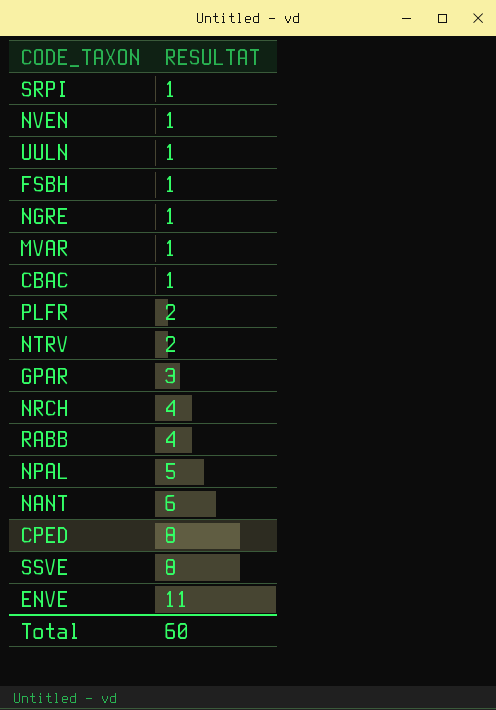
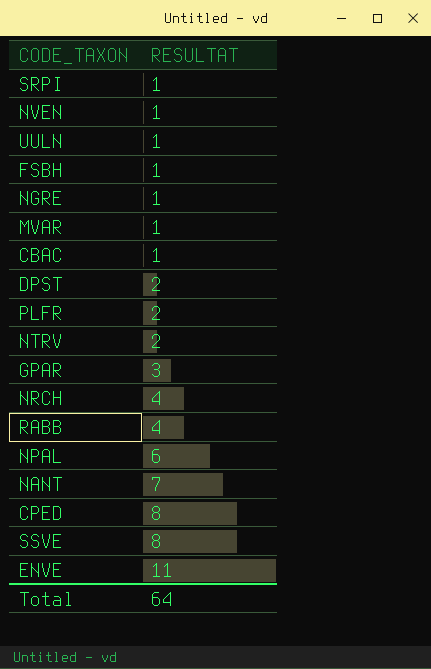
row DPST: none -> 2
NPAL | RESULTAT: 5 -> 6
NANT | RESULTAT: 6 -> 7
Total | RESULTAT: 60 -> 64

